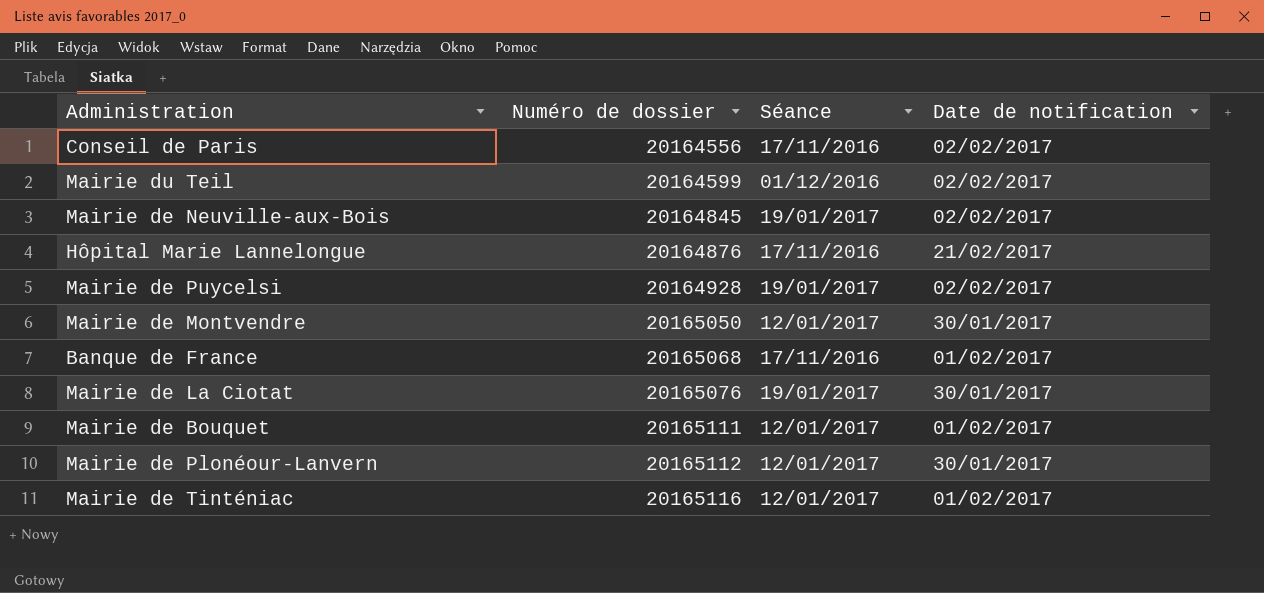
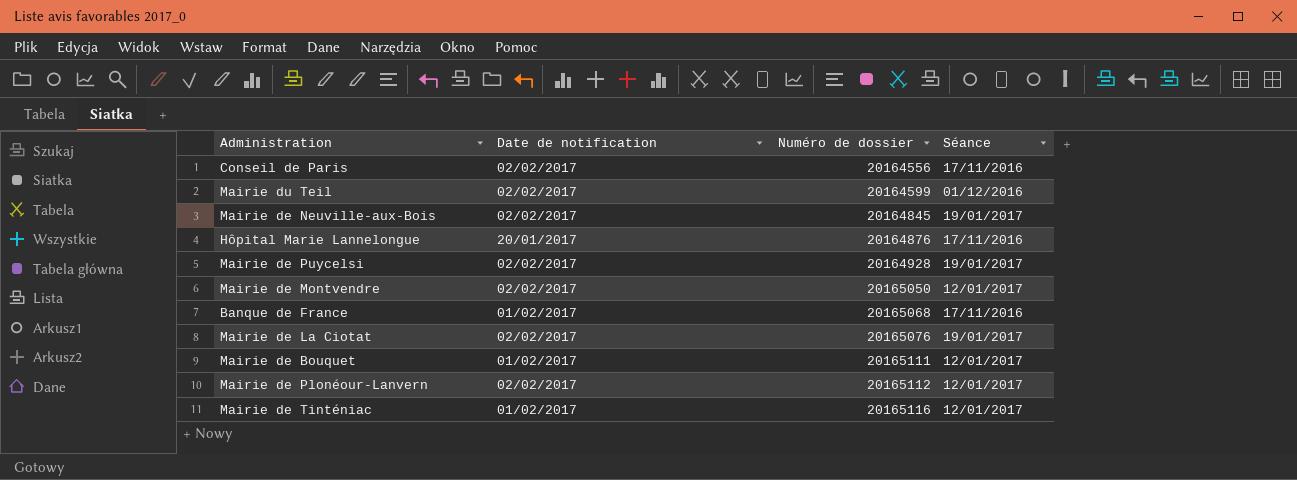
column Date de notification | position: 4 -> 2
Hôpital Marie Lannelongue | Date de notification: 21/02/2017 -> 20/01/2017
Mairie de Montvendre | Date de notification: 30/01/2017 -> 02/02/2017
Mairie de La Ciotat | Date de notification: 30/01/2017 -> 02/02/2017
Mairie de Plonéour-Lanvern | Date de notification: 30/01/2017 -> 02/02/2017

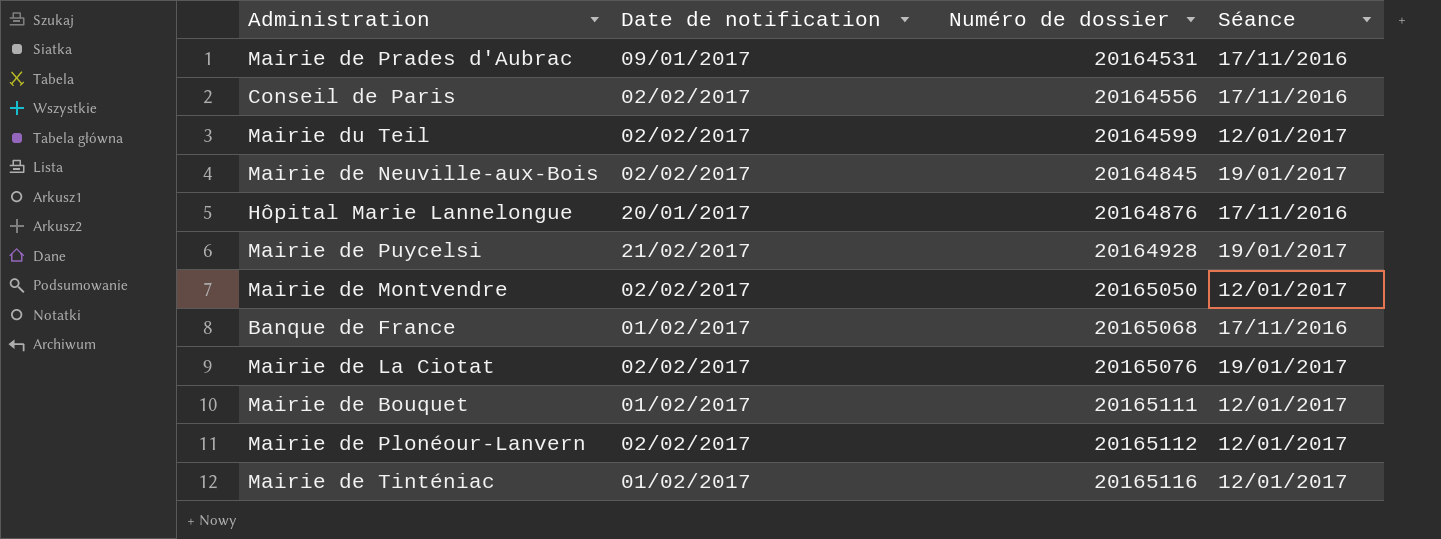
row Mairie de Prades d'Aubrac: none -> 09/01/2017 | 20164531 | 17/11/2016
Mairie du Teil | Séance: 01/12/2016 -> 12/01/2017
Mairie de Puycelsi | Date de notification: 02/02/2017 -> 21/02/2017

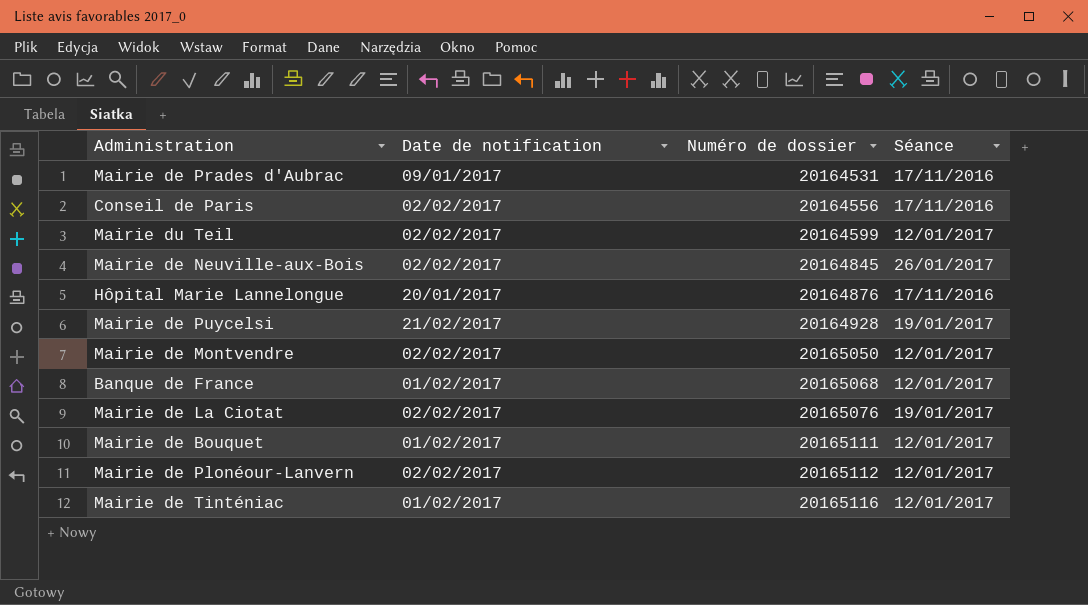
Mairie de Neuville-aux-Bois | Séance: 19/01/2017 -> 26/01/2017
Banque de France | Séance: 17/11/2016 -> 12/01/2017

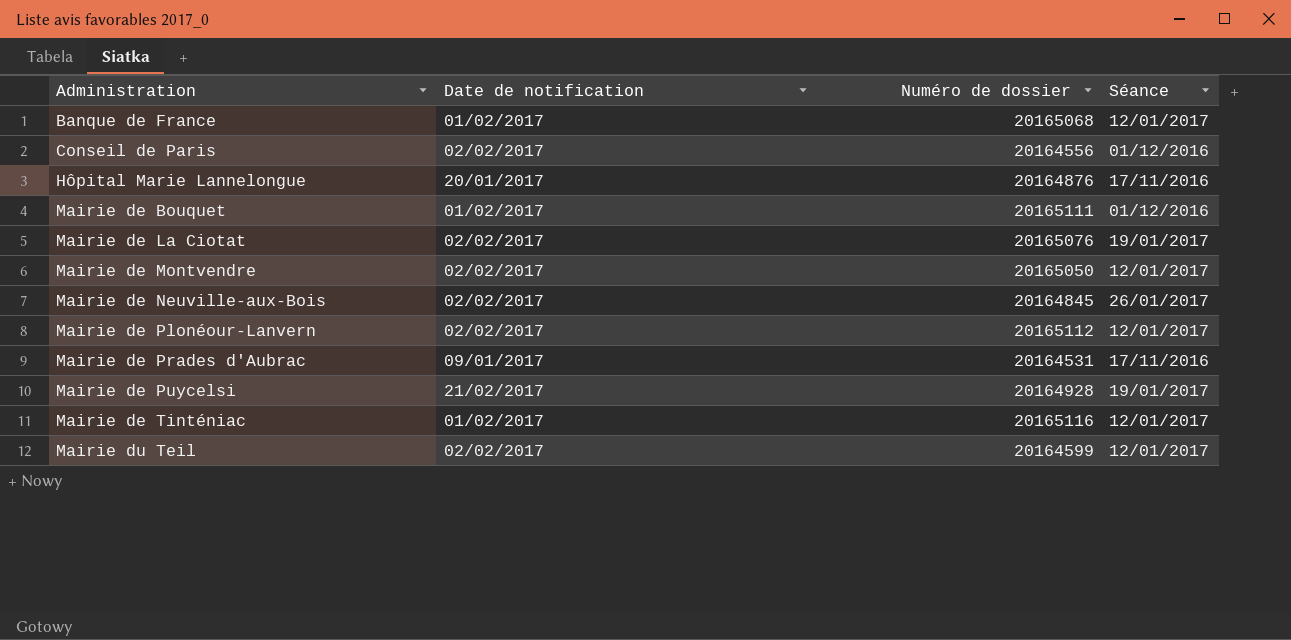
row order: Numéro de dossier ascending -> Administration ascending
Conseil de Paris | Séance: 17/11/2016 -> 01/12/2016
Mairie de Bouquet | Séance: 12/01/2017 -> 01/12/2016

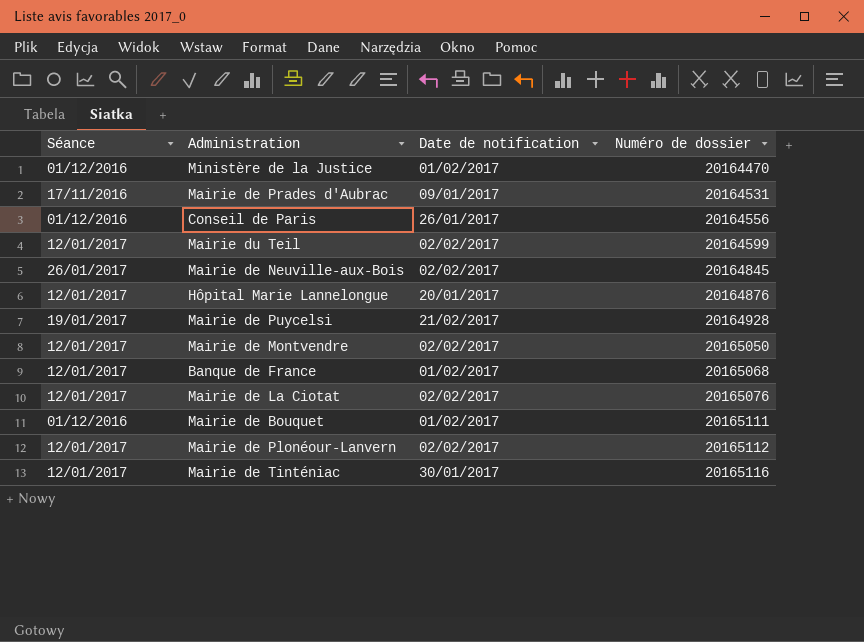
row order: Administration ascending -> Numéro de dossier ascending
column Séance | position: 4 -> 1
row Ministère de la Justice: none -> 01/12/2016 | 01/02/2017 | 20164470
Conseil de Paris | Date de notification: 02/02/2017 -> 26/01/2017
Hôpital Marie Lannelongue | Séance: 17/11/2016 -> 12/01/2017
Mairie de La Ciotat | Séance: 19/01/2017 -> 12/01/2017
Mairie de Tinténiac | Date de notification: 01/02/2017 -> 30/01/2017

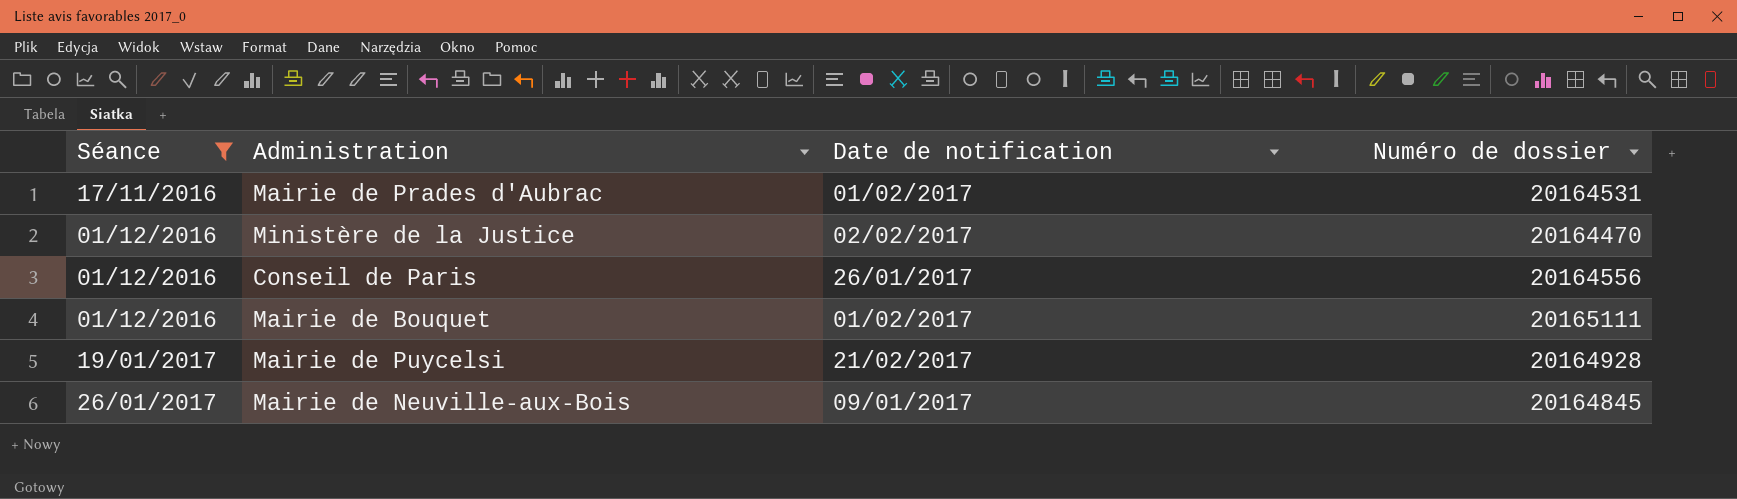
filter: none -> Séance != 12/01/2017
row order: Numéro de dossier ascending -> Séance ascending
Mairie de Prades d'Aubrac | Date de notification: 09/01/2017 -> 01/02/2017
Ministère de la Justice | Date de notification: 01/02/2017 -> 02/02/2017
Mairie de Neuville-aux-Bois | Date de notification: 02/02/2017 -> 09/01/2017

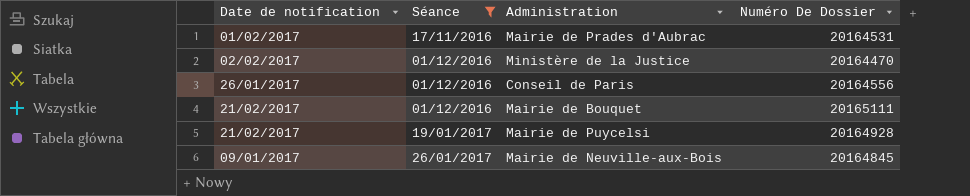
column Date de notification | position: 3 -> 1
column name: Numéro de dossier -> Numéro De Dossier
Mairie de Bouquet | Date de notification: 01/02/2017 -> 21/02/2017

